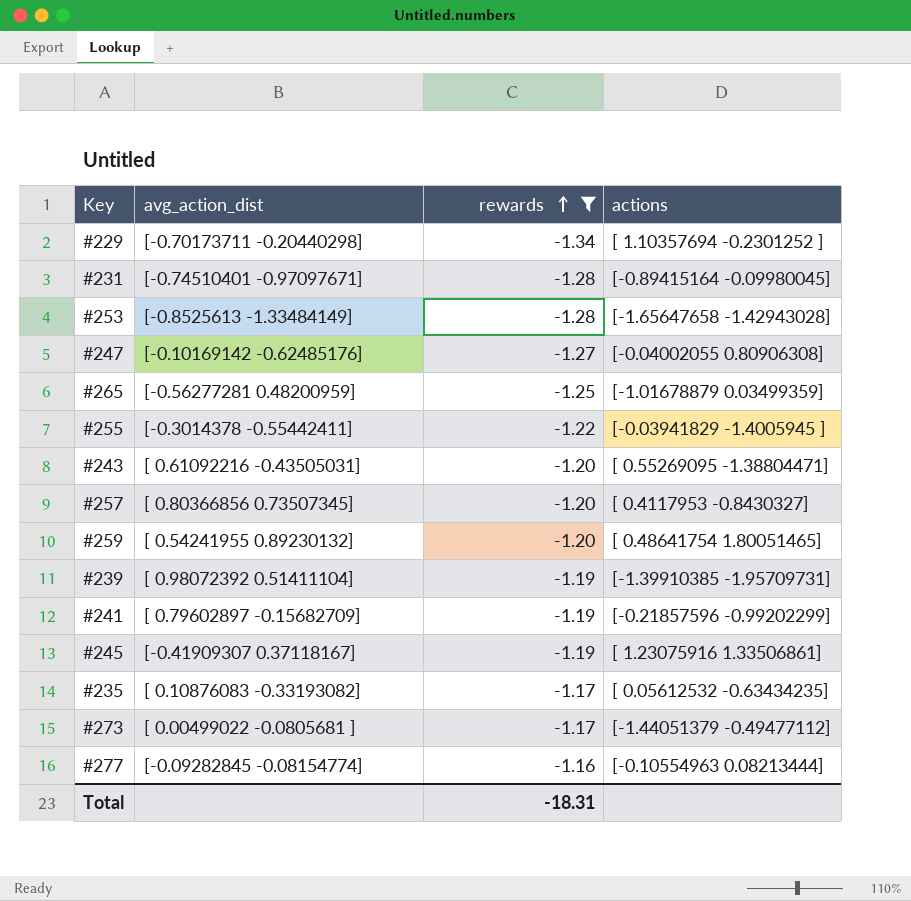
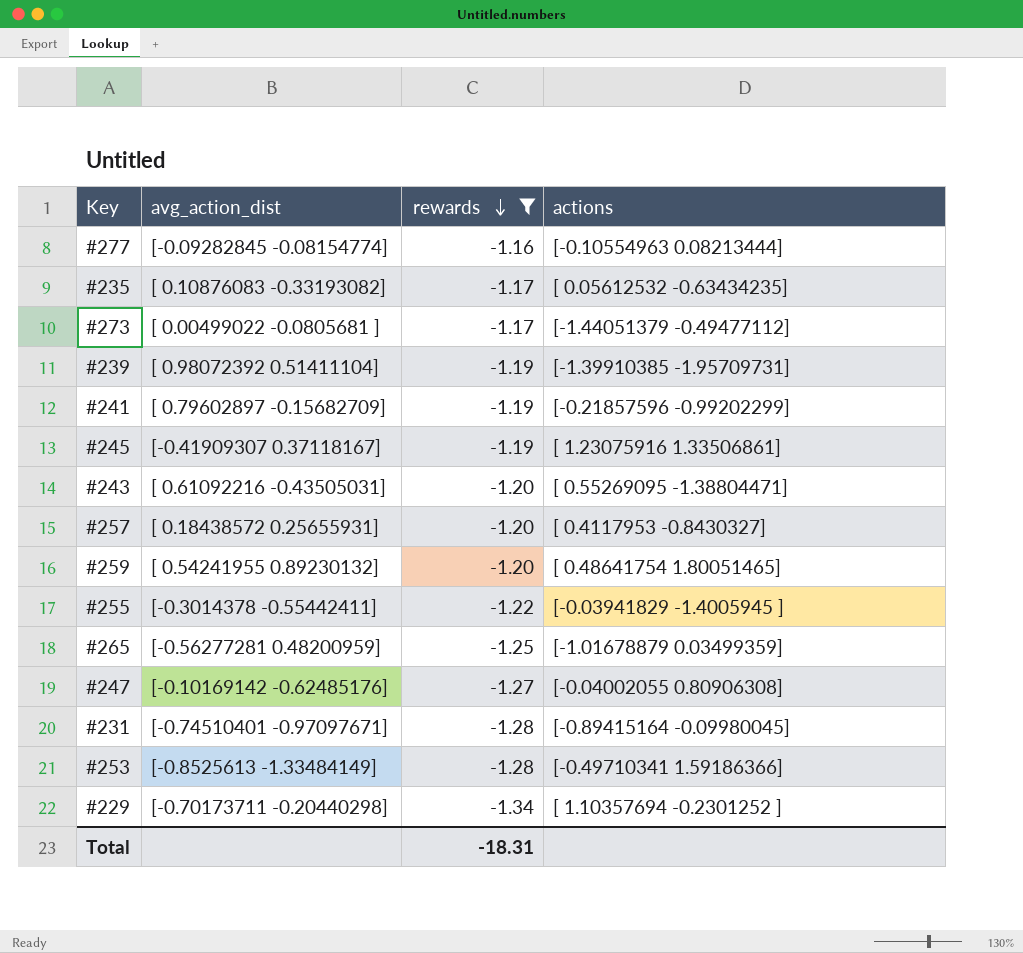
row order: rewards ascending -> rewards descending
#257 | avg_action_dist: [ 0.80366856 0.73507345] -> [ 0.18438572 0.25655931]
#253 | actions: [-1.65647658 -1.42943028] -> [-0.49710341 1.59186366]

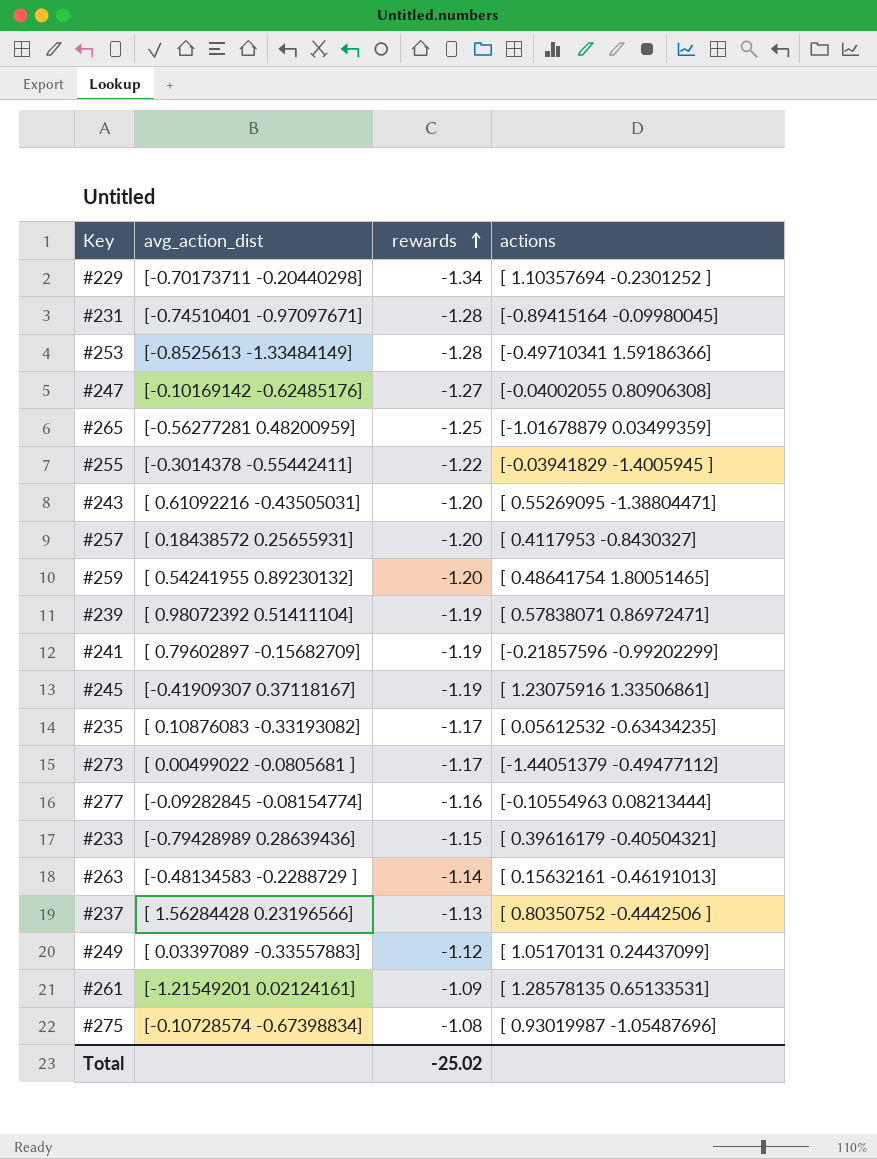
filter: rewards <= -1.16 -> none
row order: rewards descending -> rewards ascending
#239 | actions: [-1.39910385 -1.95709731] -> [ 0.57838071 0.86972471]
Total | rewards: -18.31 -> -25.02

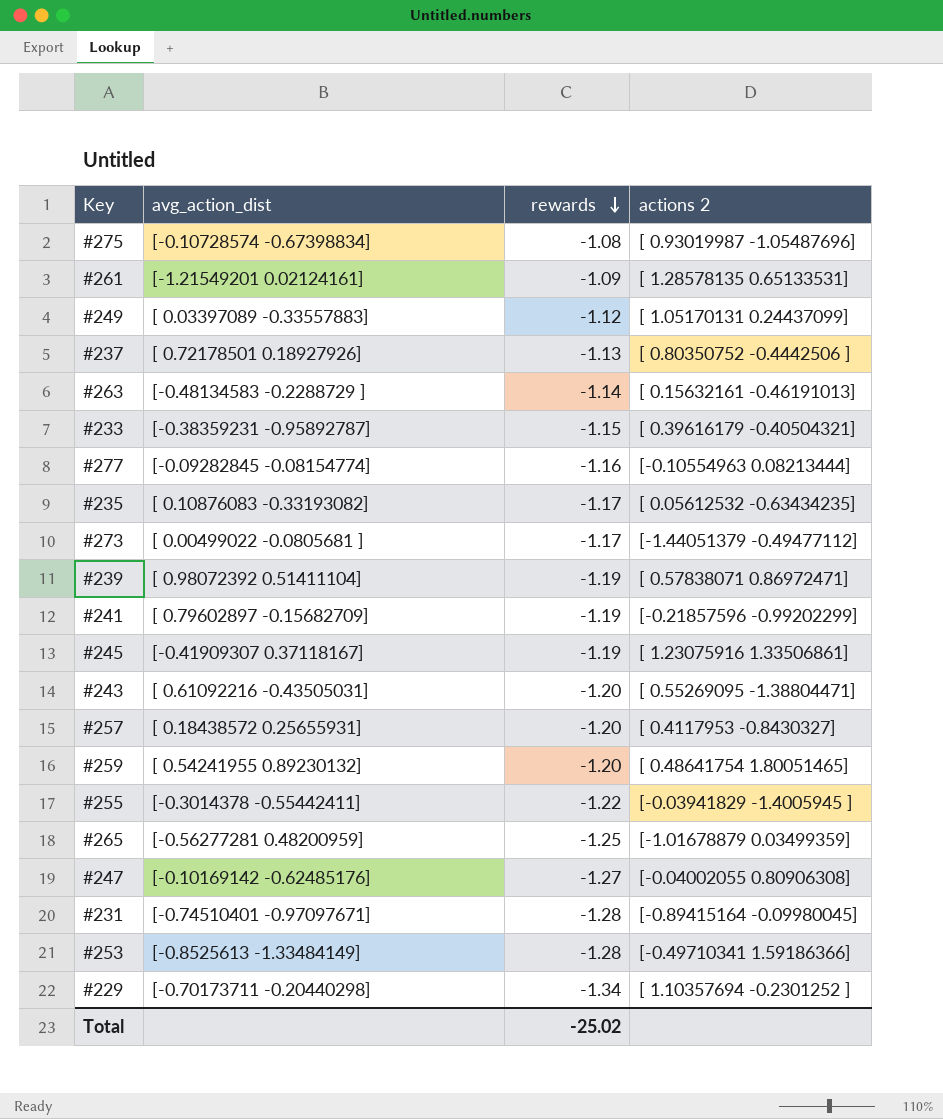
row order: rewards ascending -> rewards descending
column name: actions -> actions 2
#237 | avg_action_dist: [ 1.56284428 0.23196566] -> [ 0.72178501 0.18927926]
#233 | avg_action_dist: [-0.79428989 0.28639436] -> [-0.38359231 -0.95892787]

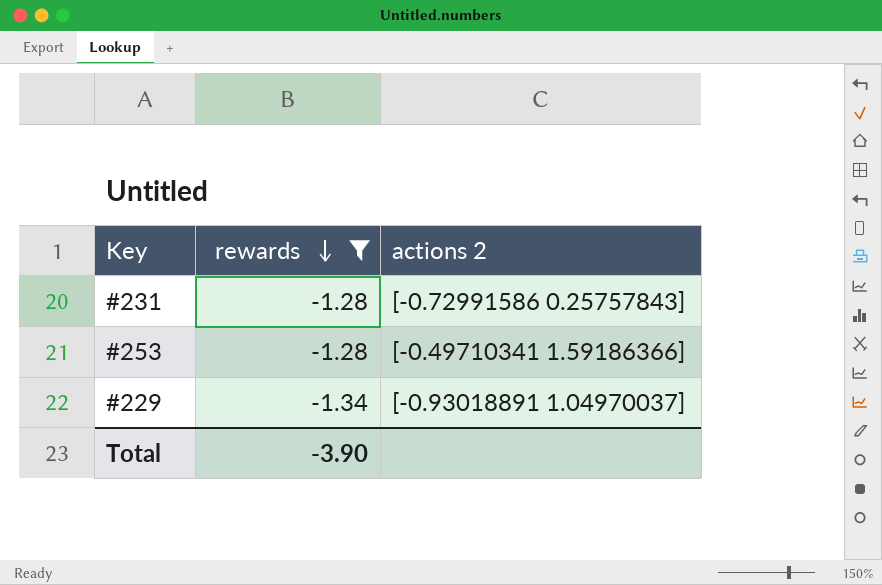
filter: none -> rewards <= -1.28
column avg_action_dist | position: 2 -> none
#231 | actions 2: [-0.89415164 -0.09980045] -> [-0.72991586 0.25757843]
#229 | actions 2: [ 1.10357694 -0.2301252 ] -> [-0.93018891 1.04970037]
Total | rewards: -25.02 -> -3.90

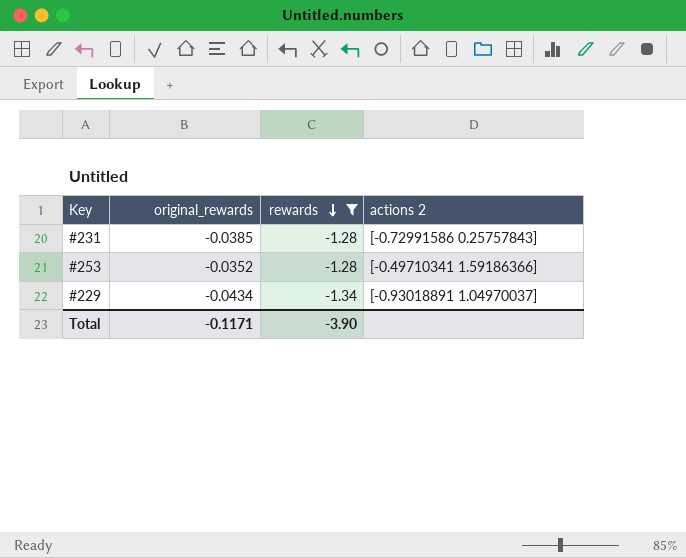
column original_rewards | position: none -> 2

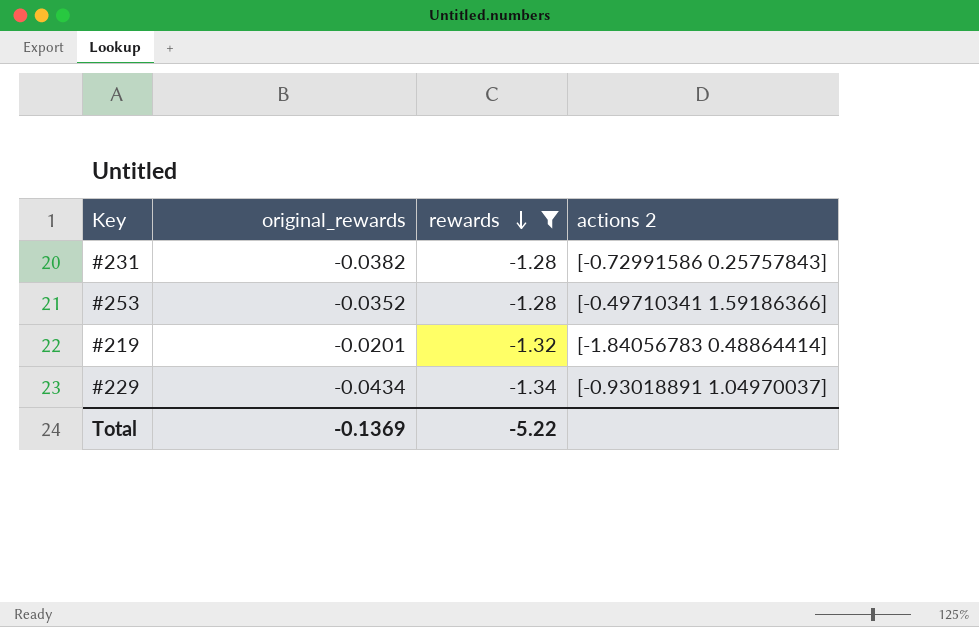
#231 | original_rewards: -0.0385 -> -0.0382
row #219: none -> -0.0201 | -1.32 | [-1.84056783 0.48864414]
Total | original_rewards: -0.1171 -> -0.1369
Total | rewards: -3.90 -> -5.22

